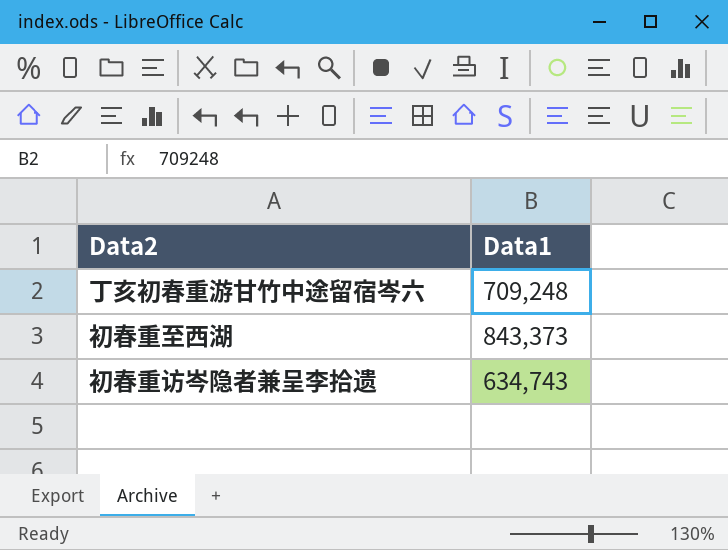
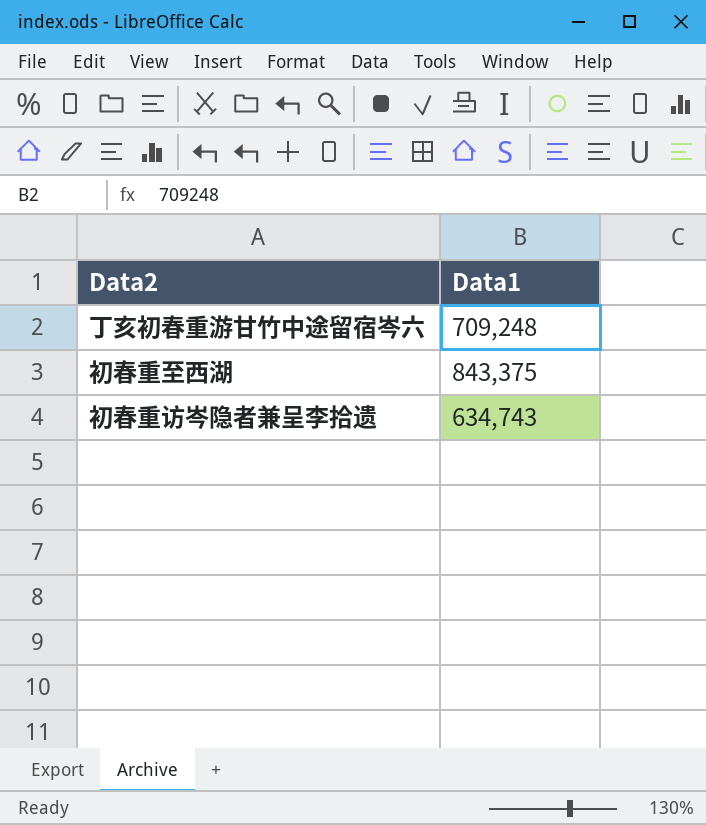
初春重至西湖 | Data1: 843,373 -> 843,375

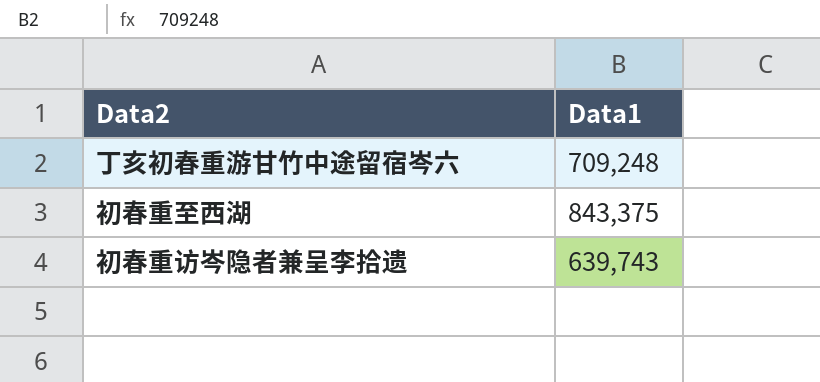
初春重访岑隐者兼呈李拾遗 | Data1: 634,743 -> 639,743

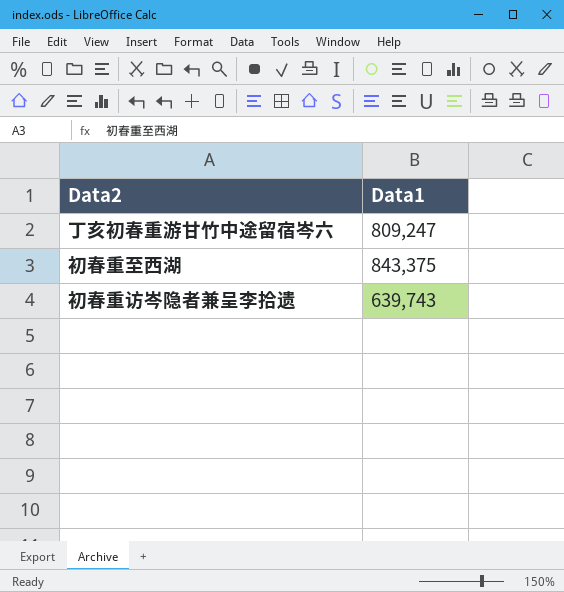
丁亥初春重游甘竹中途留宿岑六 | Data1: 709,248 -> 809,247

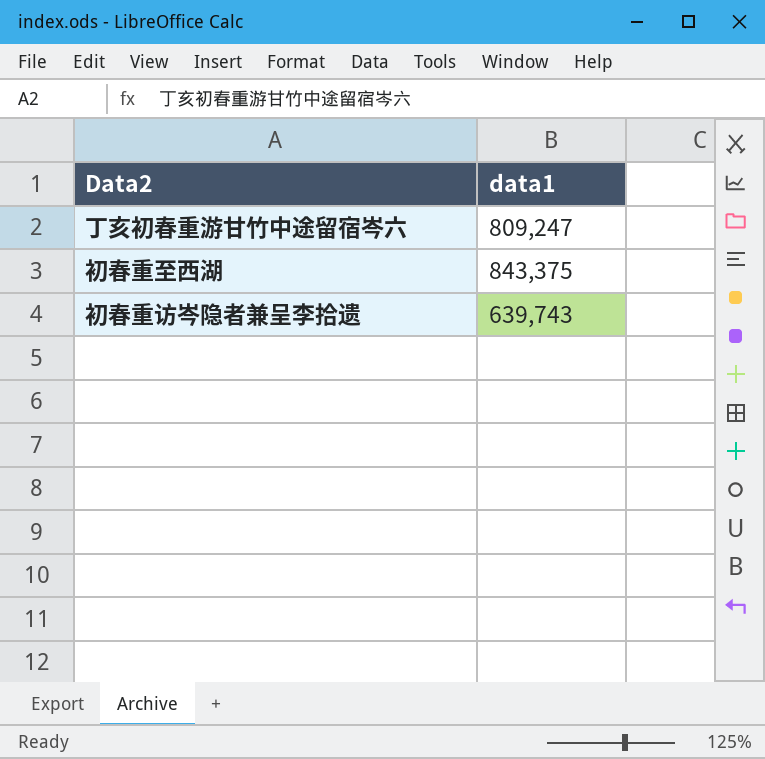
column name: Data1 -> data1

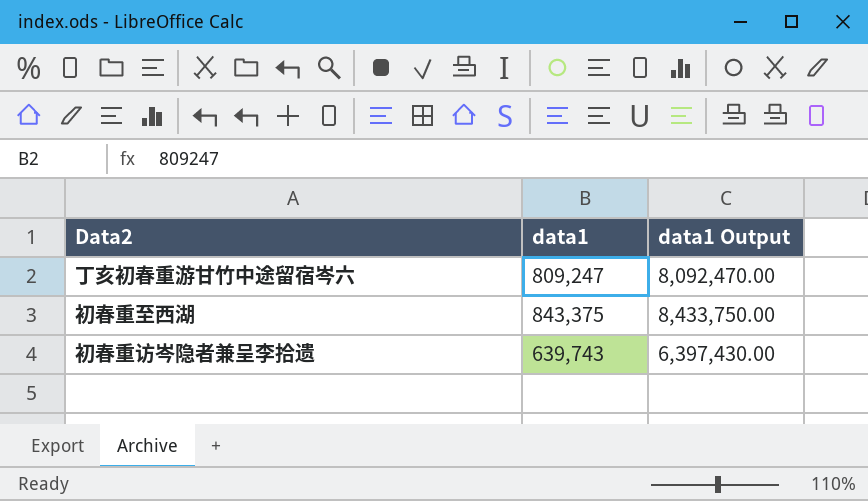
column data1 Output | formula: none -> [data1] * 10

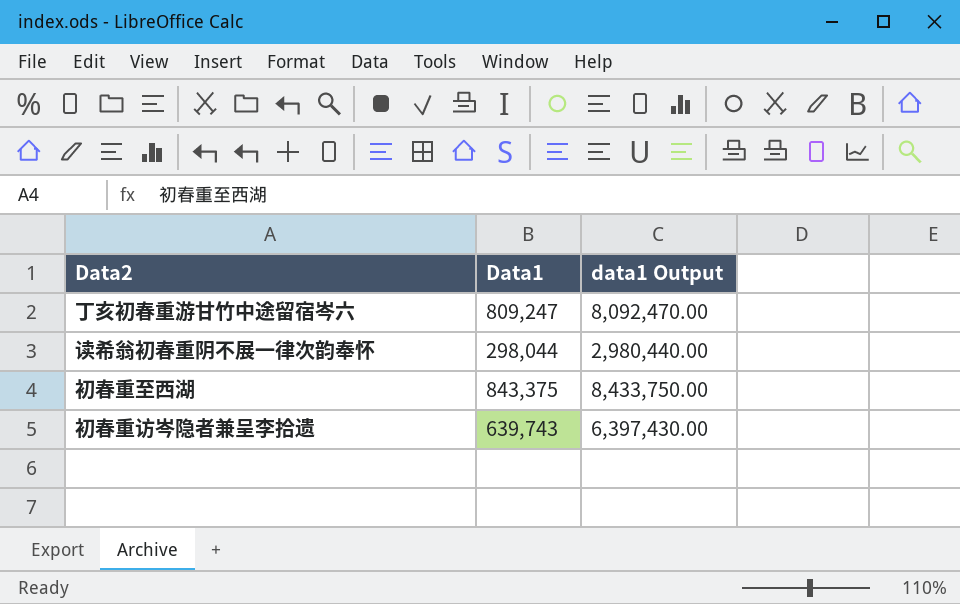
column name: data1 -> Data1
row 读希翁初春重阴不展一律次韵奉怀: none -> 298,044 | 2,980,440.00

